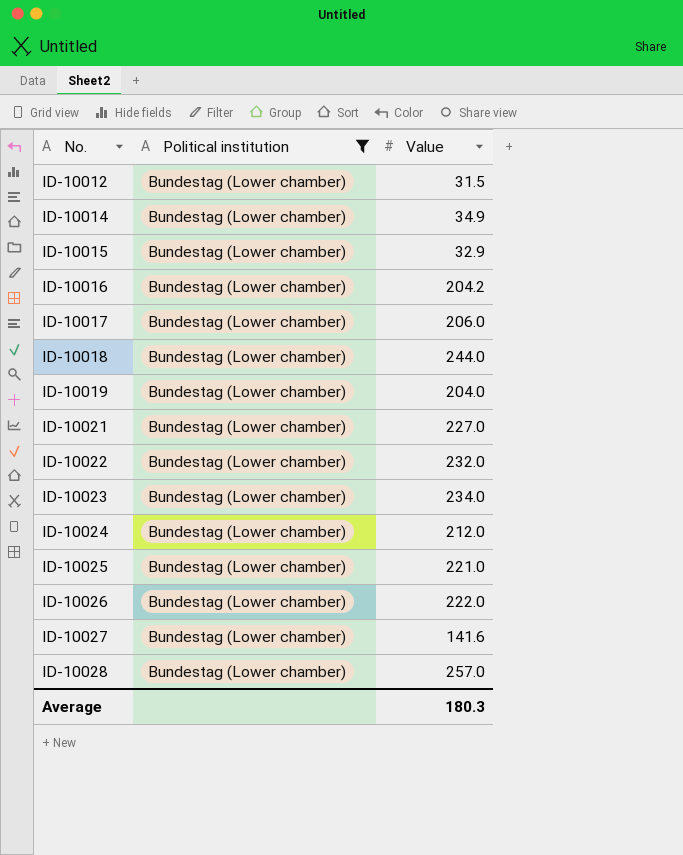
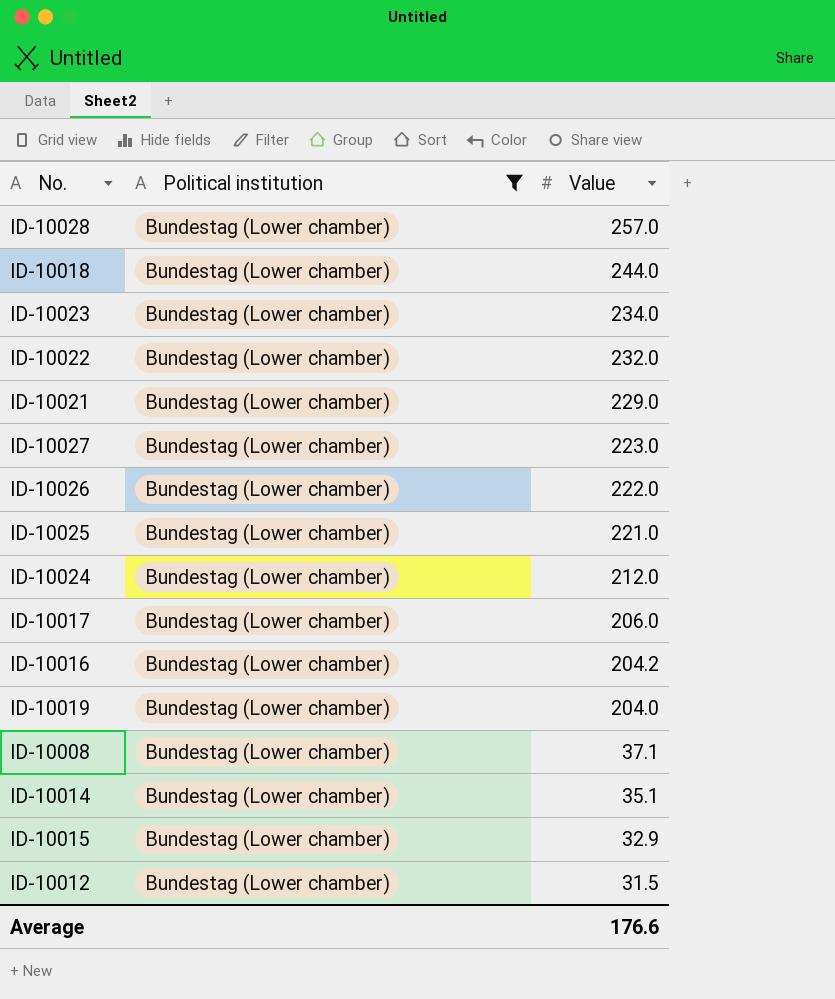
row order: No. ascending -> Value descending
ID-10021 | Value: 227.0 -> 229.0
ID-10027 | Value: 141.6 -> 223.0
row ID-10008: none -> Bundestag (Lower chamber) | 37.1
ID-10014 | Value: 34.9 -> 35.1
Average | Value: 180.3 -> 176.6

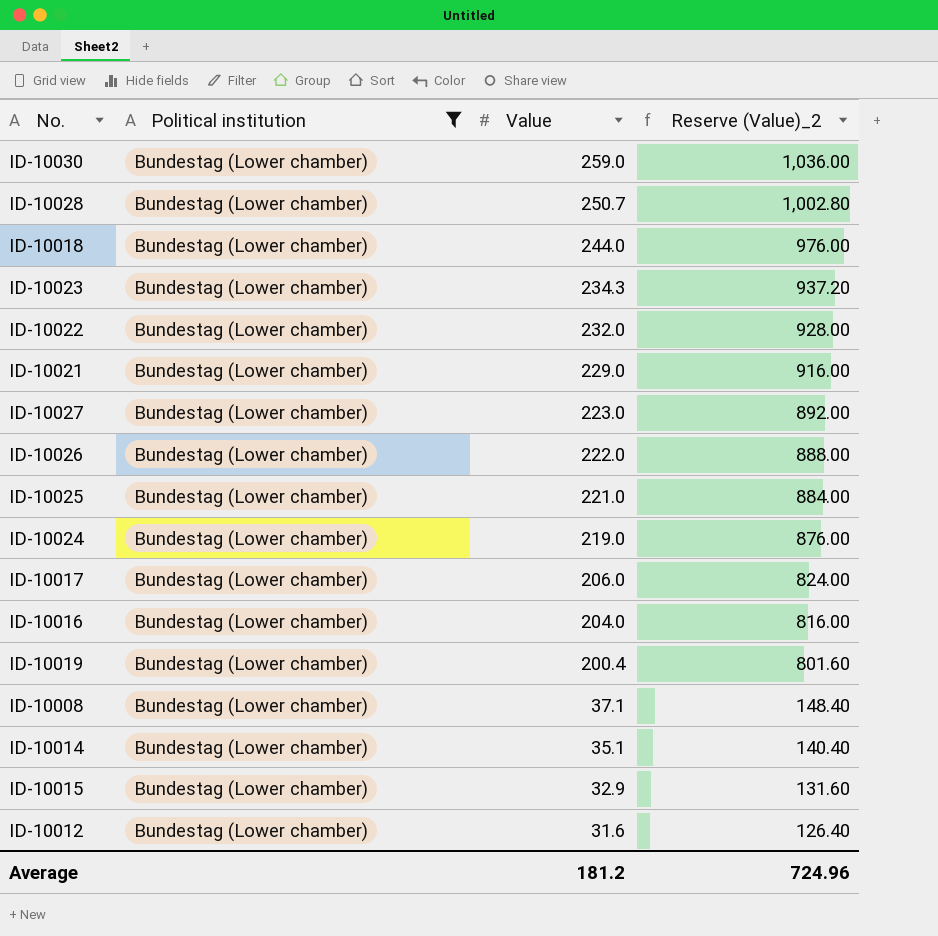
column Reserve (Value)_2 | formula: none -> [Value] * 4
row ID-10030: none -> Bundestag (Lower chamber) | 259.0 | 1,036.00
ID-10028 | Value: 257.0 -> 250.7
ID-10023 | Value: 234.0 -> 234.3
ID-10024 | Value: 212.0 -> 219.0
ID-10016 | Value: 204.2 -> 204.0
ID-10019 | Value: 204.0 -> 200.4
ID-10012 | Value: 31.5 -> 31.6
Average | Value: 176.6 -> 181.2

